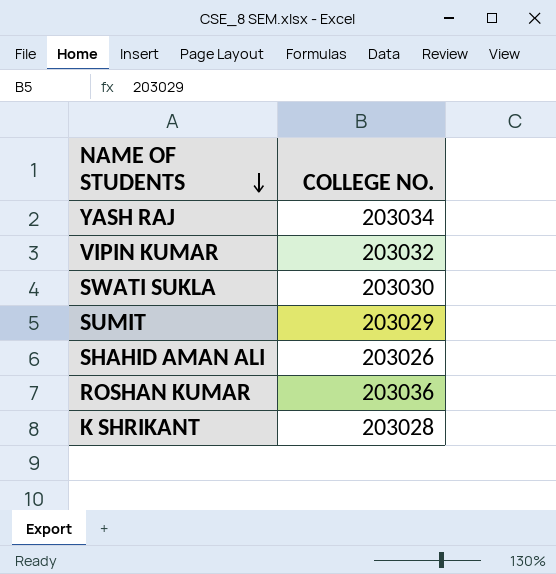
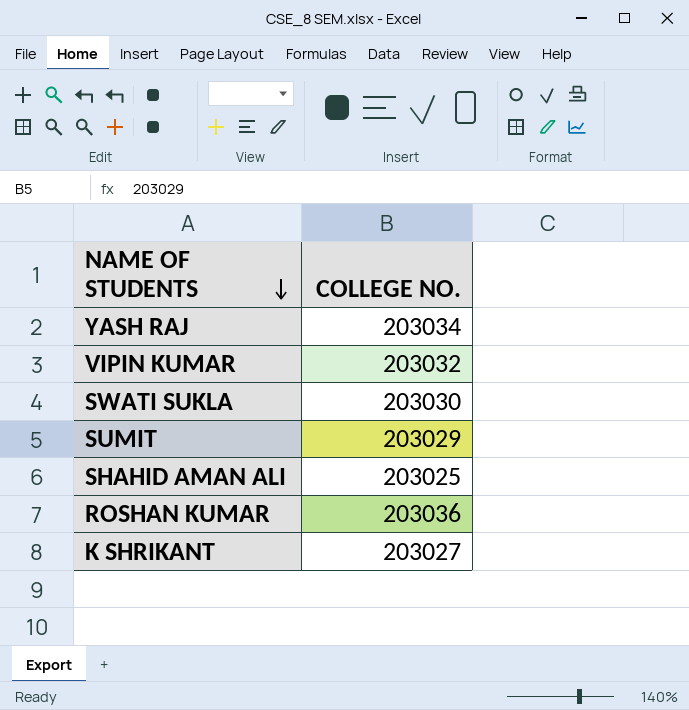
SHAHID AMAN ALI | COLLEGE NO.: 203026 -> 203025
K SHRIKANT | COLLEGE NO.: 203028 -> 203027

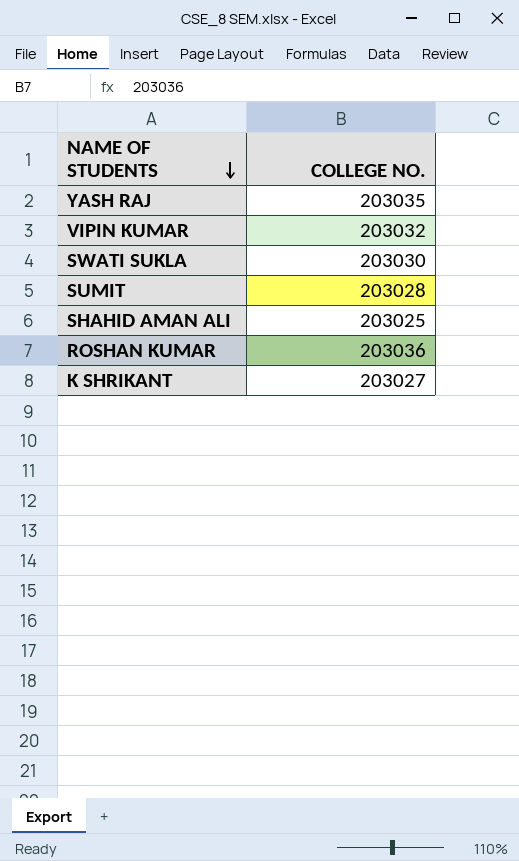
YASH RAJ | COLLEGE NO.: 203034 -> 203035
SUMIT | COLLEGE NO.: 203029 -> 203028

